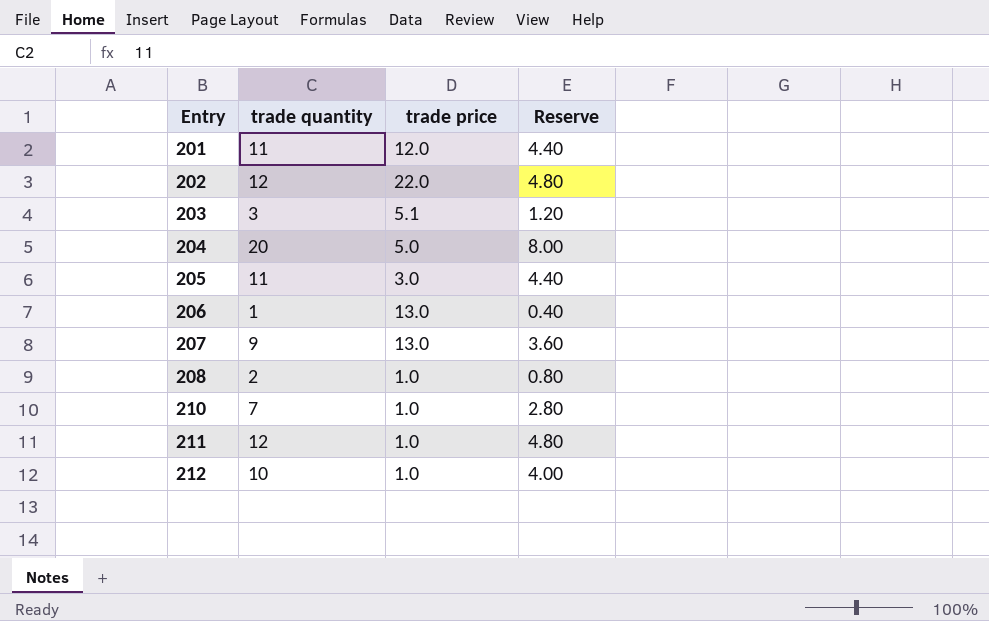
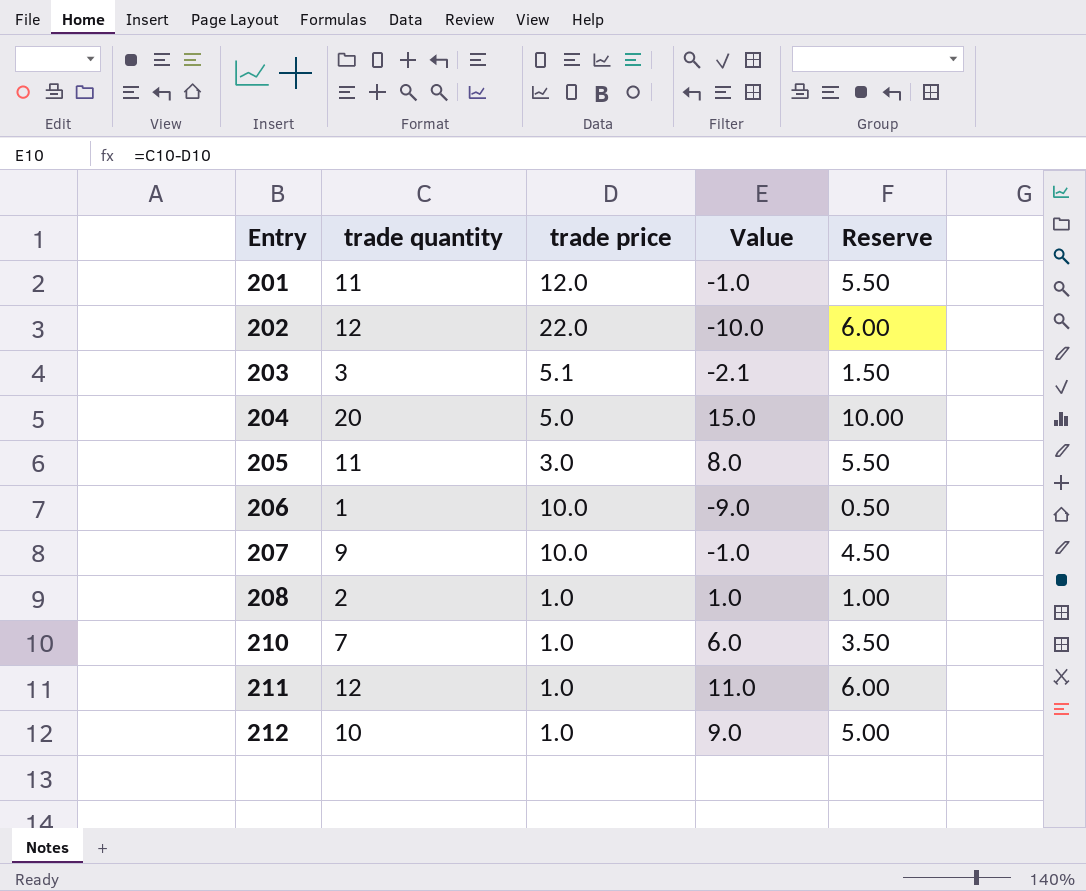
column Value | formula: none -> [trade quantity] - [trade price]
column Reserve | formula: [trade quantity] * 0.4 -> [trade quantity] * 0.5
206 | trade price: 13.0 -> 10.0
207 | trade price: 13.0 -> 10.0

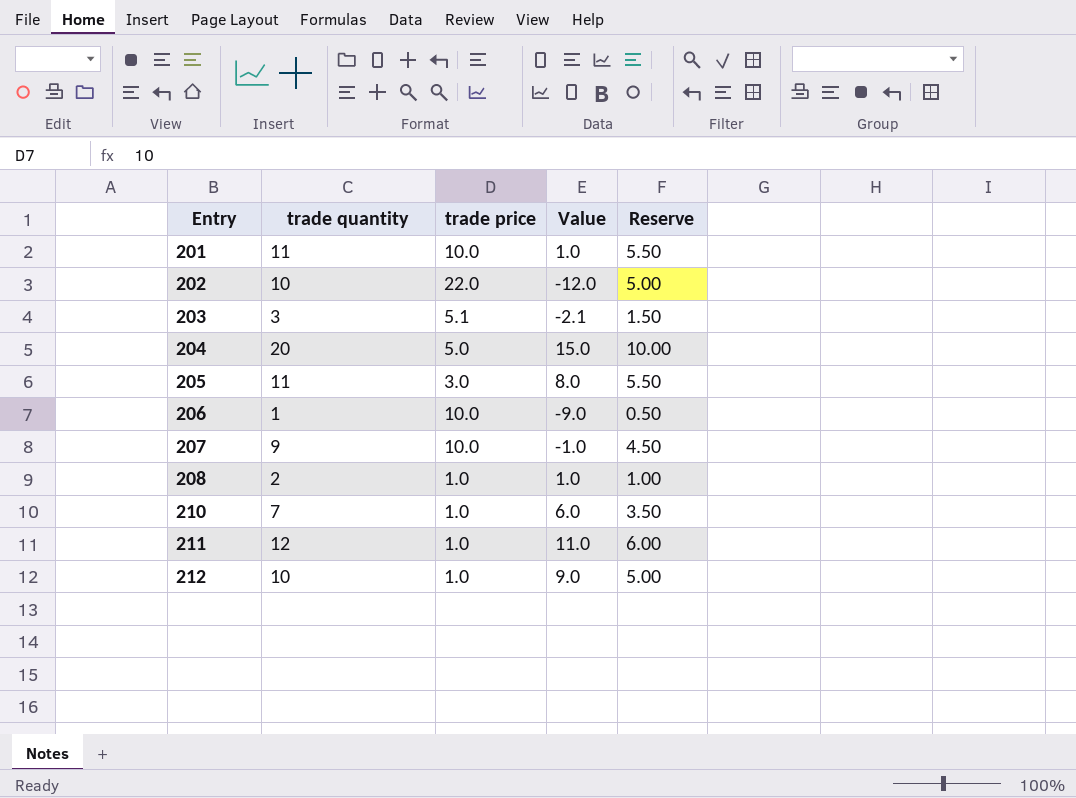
201 | trade price: 12.0 -> 10.0
201 | Value: -1.0 -> 1.0
202 | trade quantity: 12 -> 10
202 | Value: -10.0 -> -12.0
202 | Reserve: 6.00 -> 5.00

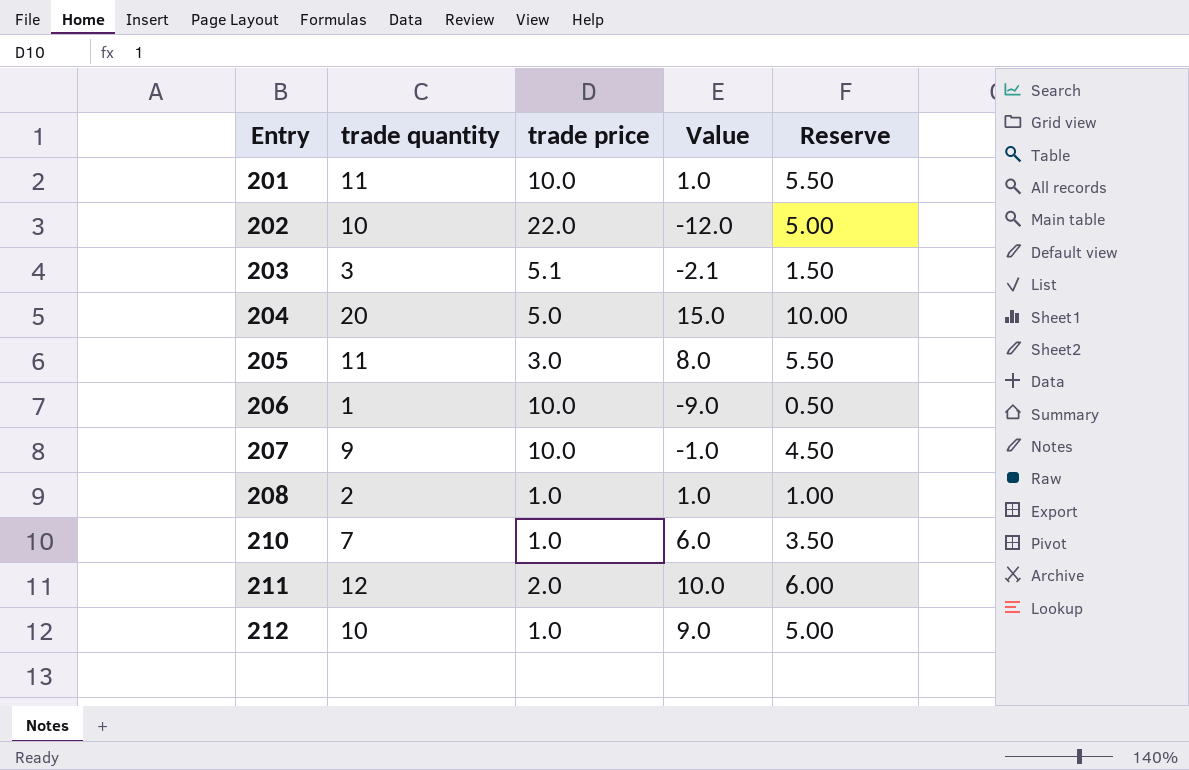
211 | trade price: 1.0 -> 2.0
211 | Value: 11.0 -> 10.0

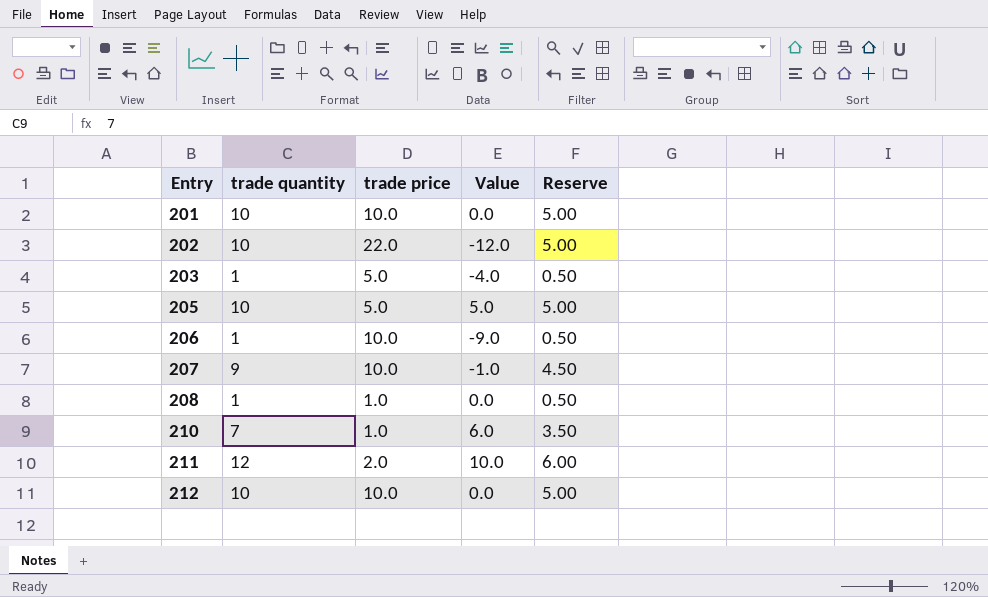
row 204: 20 | 5.0 | 15.0 | 10.00 -> none
201 | trade quantity: 11 -> 10
201 | Value: 1.0 -> 0.0
201 | Reserve: 5.50 -> 5.00
203 | trade quantity: 3 -> 1
203 | trade price: 5.1 -> 5.0
203 | Value: -2.1 -> -4.0
203 | Reserve: 1.50 -> 0.50
205 | trade quantity: 11 -> 10
205 | trade price: 3.0 -> 5.0
205 | Value: 8.0 -> 5.0
205 | Reserve: 5.50 -> 5.00
208 | trade quantity: 2 -> 1
208 | Value: 1.0 -> 0.0
208 | Reserve: 1.00 -> 0.50
212 | trade price: 1.0 -> 10.0
212 | Value: 9.0 -> 0.0

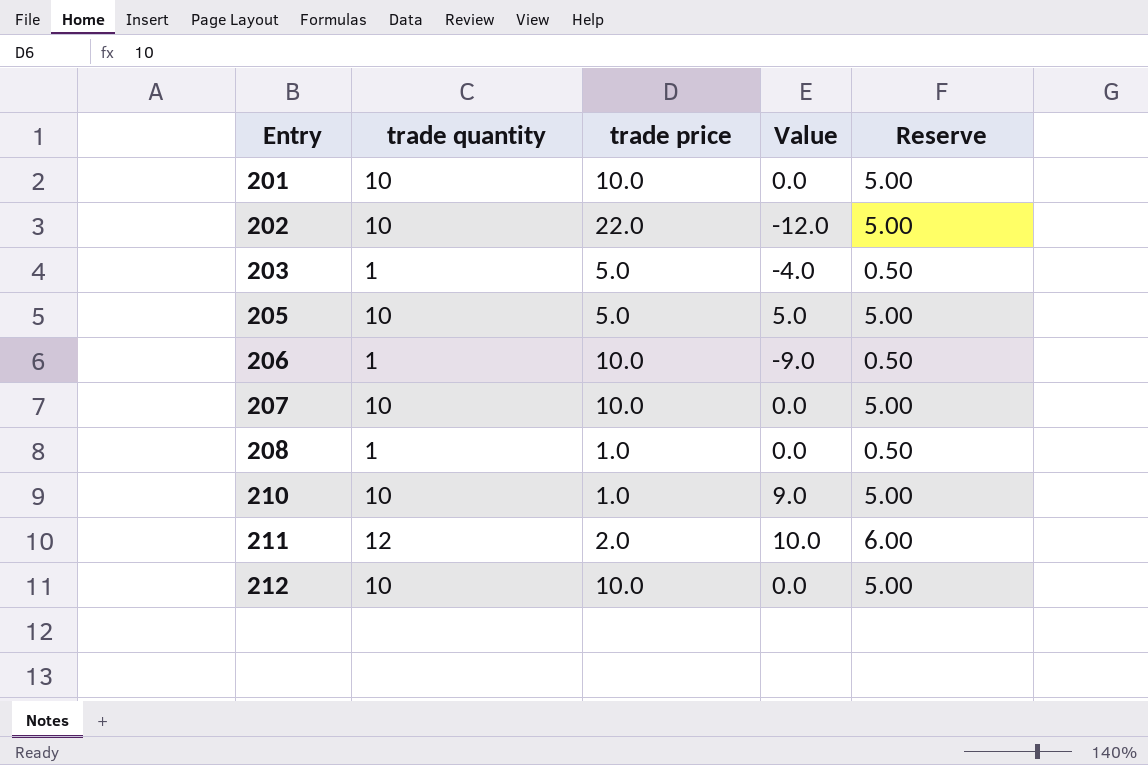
207 | trade quantity: 9 -> 10
207 | Value: -1.0 -> 0.0
207 | Reserve: 4.50 -> 5.00
210 | trade quantity: 7 -> 10
210 | Value: 6.0 -> 9.0
210 | Reserve: 3.50 -> 5.00

